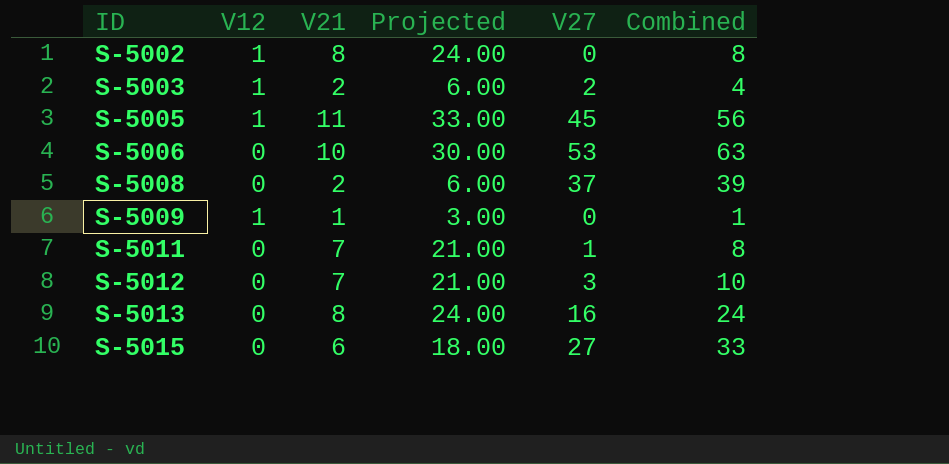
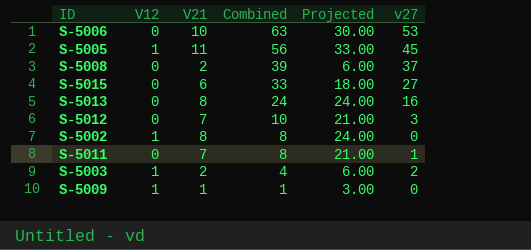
row order: ID ascending -> Combined descending
column Combined | position: 6 -> 4
column name: V27 -> v27

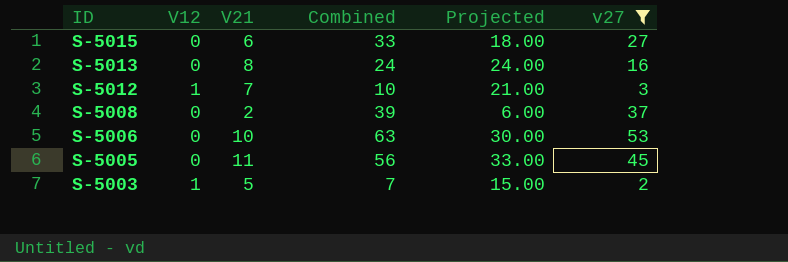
filter: none -> v27 >= 2
row order: Combined descending -> ID descending
S-5012 | V12: 0 -> 1
S-5005 | V12: 1 -> 0
S-5003 | V21: 2 -> 5
S-5003 | Combined: 4 -> 7
S-5003 | Projected: 6.00 -> 15.00

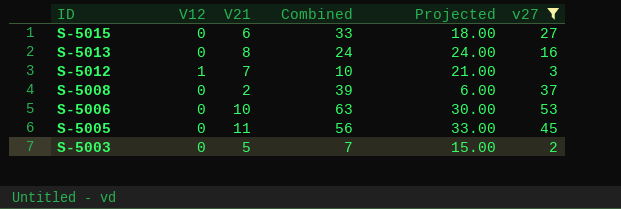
S-5003 | V12: 1 -> 0

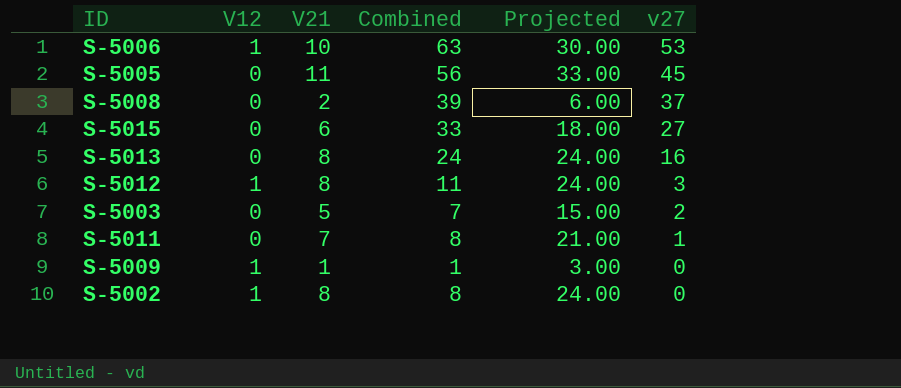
filter: v27 >= 2 -> none
row order: ID descending -> v27 descending
S-5006 | V12: 0 -> 1
S-5012 | V21: 7 -> 8
S-5012 | Combined: 10 -> 11
S-5012 | Projected: 21.00 -> 24.00

